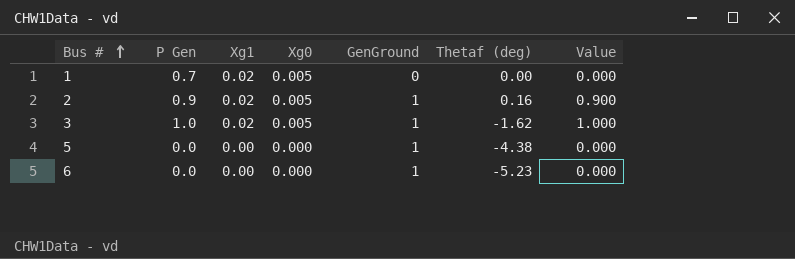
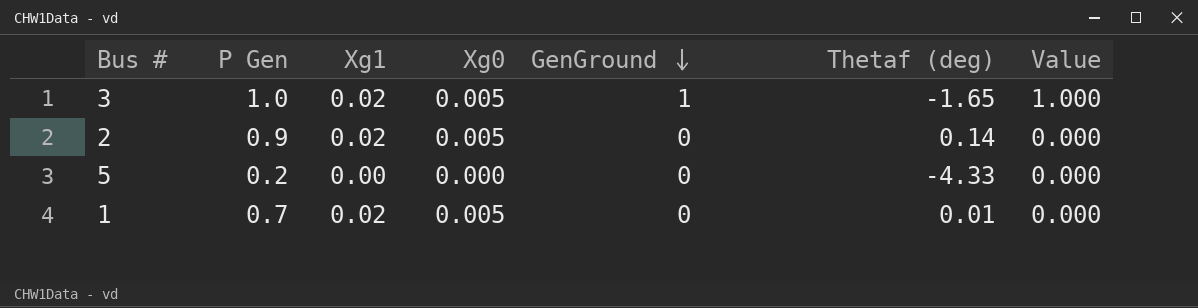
row order: Bus # ascending -> GenGround descending
row 6: 0.0 | 0.00 | 0.000 | 1 | -5.23 | 0.000 -> none
3 | Thetaf (deg): -1.62 -> -1.65
2 | GenGround: 1 -> 0
2 | Thetaf (deg): 0.16 -> 0.14
2 | Value: 0.900 -> 0.000
5 | P Gen: 0.0 -> 0.2
5 | GenGround: 1 -> 0
5 | Thetaf (deg): -4.38 -> -4.33
1 | Thetaf (deg): 0.00 -> 0.01

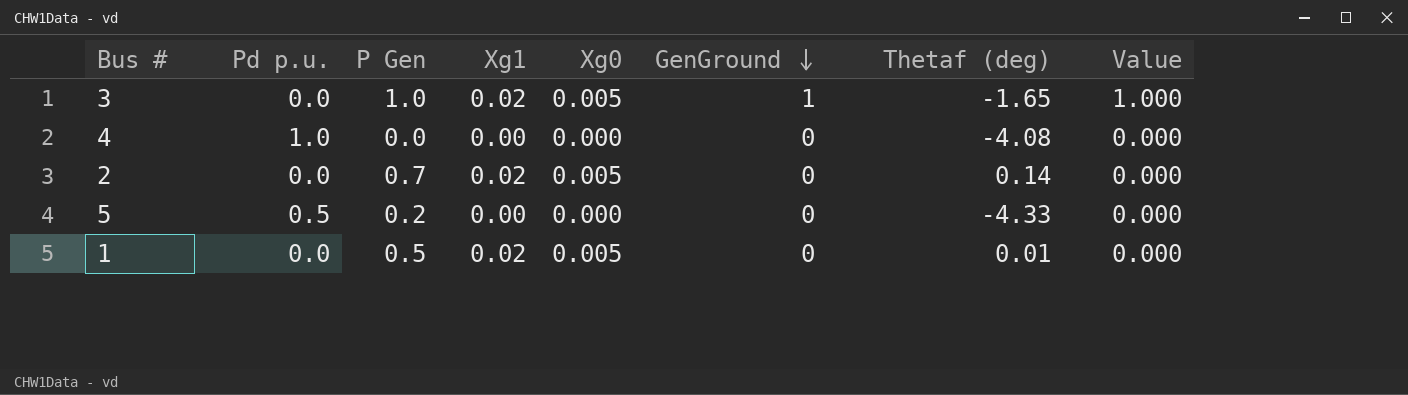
column Pd p.u. | position: none -> 2
row 4: none -> 1.0 | 0.0 | 0.00 | 0.000 | 0 | -4.08 | 0.000
2 | P Gen: 0.9 -> 0.7
1 | P Gen: 0.7 -> 0.5

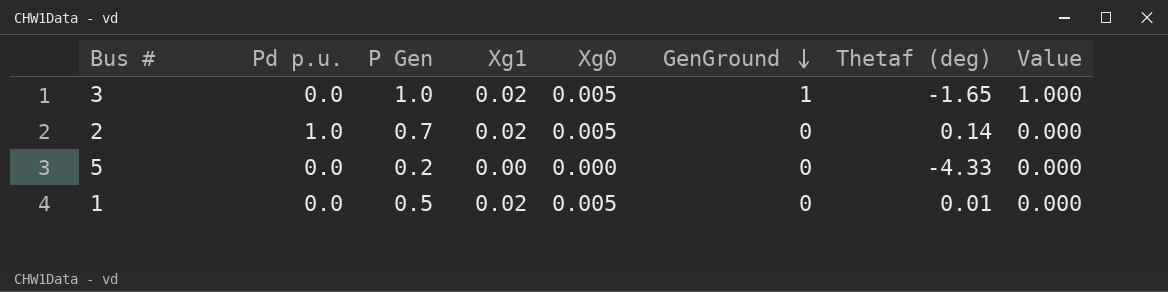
row 4: 1.0 | 0.0 | 0.00 | 0.000 | 0 | -4.08 | 0.000 -> none
2 | Pd p.u.: 0.0 -> 1.0
5 | Pd p.u.: 0.5 -> 0.0

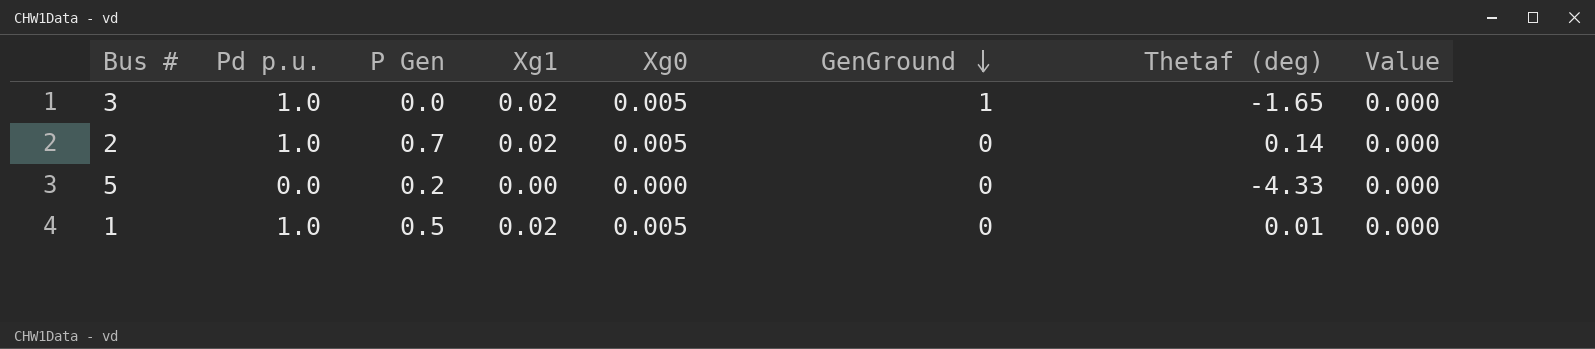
3 | Pd p.u.: 0.0 -> 1.0
3 | P Gen: 1.0 -> 0.0
3 | Value: 1.000 -> 0.000
1 | Pd p.u.: 0.0 -> 1.0

